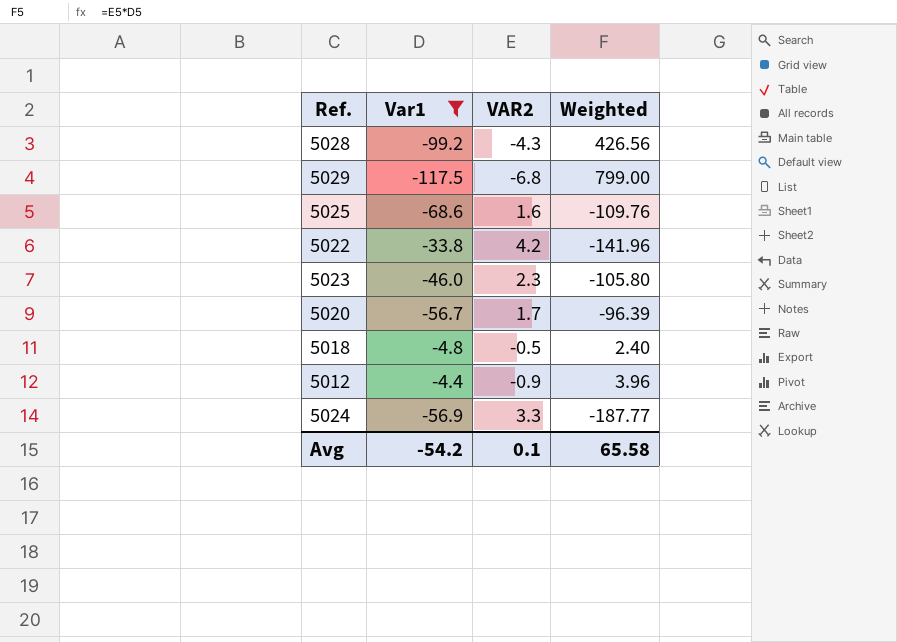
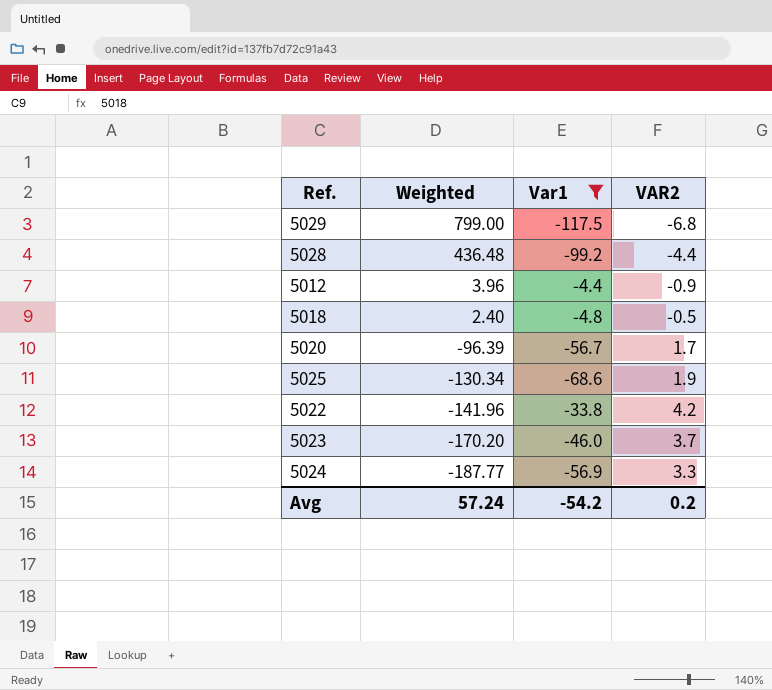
row order: none -> Weighted descending
column Weighted | position: 4 -> 2
5028 | Weighted: 426.56 -> 436.48
5028 | VAR2: -4.3 -> -4.4
5025 | Weighted: -109.76 -> -130.34
5025 | VAR2: 1.6 -> 1.9
5023 | Weighted: -105.80 -> -170.20
5023 | VAR2: 2.3 -> 3.7
Avg | Weighted: 65.58 -> 57.24
Avg | VAR2: 0.1 -> 0.2

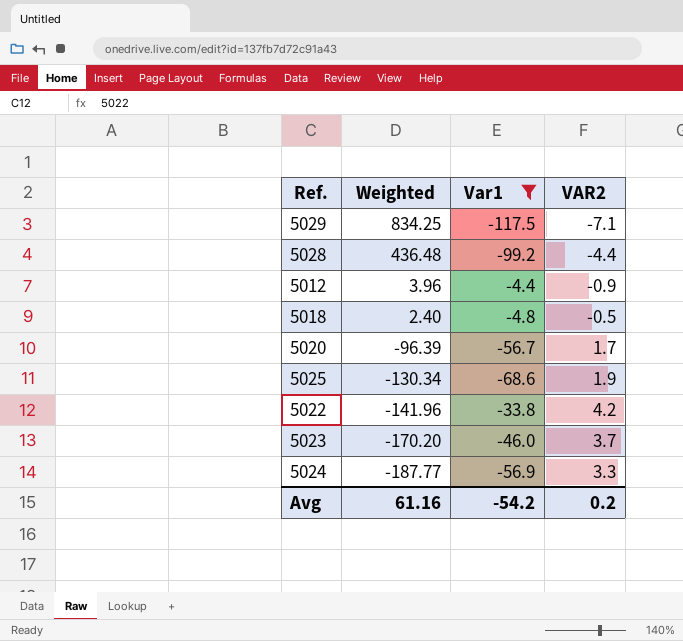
5029 | Weighted: 799.00 -> 834.25
5029 | VAR2: -6.8 -> -7.1
Avg | Weighted: 57.24 -> 61.16

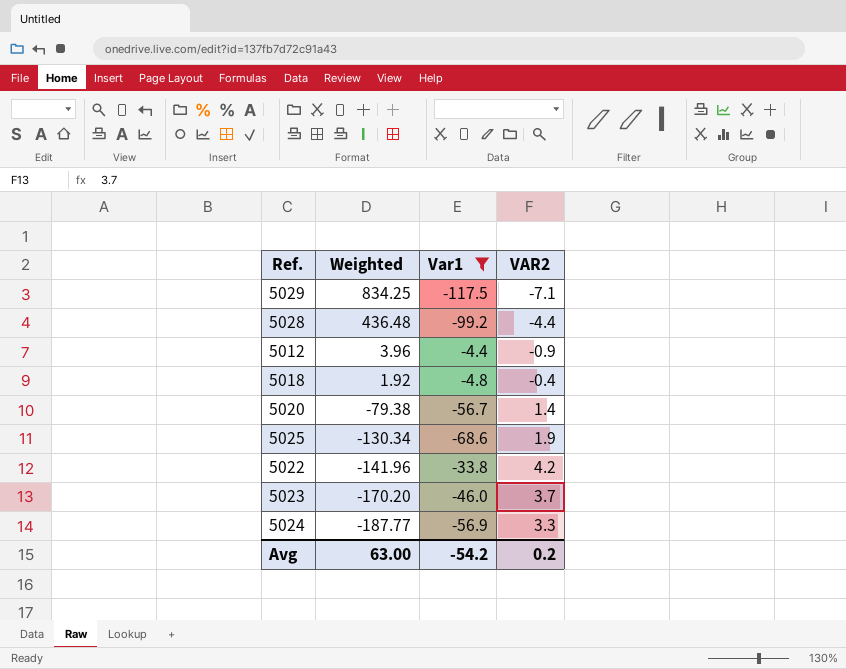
5018 | Weighted: 2.40 -> 1.92
5018 | VAR2: -0.5 -> -0.4
5020 | Weighted: -96.39 -> -79.38
5020 | VAR2: 1.7 -> 1.4
Avg | Weighted: 61.16 -> 63.00

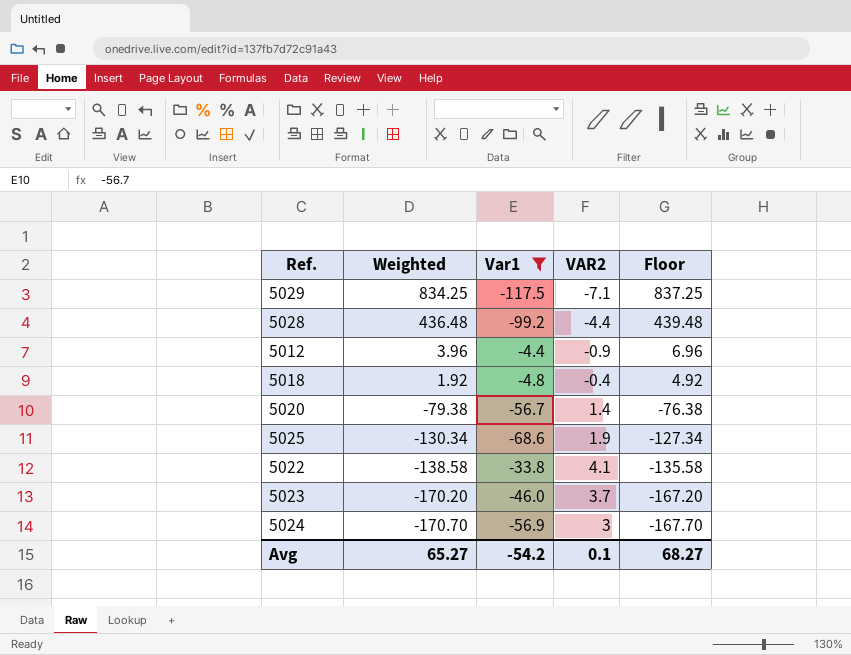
column Floor | formula: none -> [Weighted] + 3
5022 | Weighted: -141.96 -> -138.58
5022 | VAR2: 4.2 -> 4.1
5024 | Weighted: -187.77 -> -170.70
5024 | VAR2: 3.3 -> 3
Avg | Weighted: 63.00 -> 65.27
Avg | VAR2: 0.2 -> 0.1

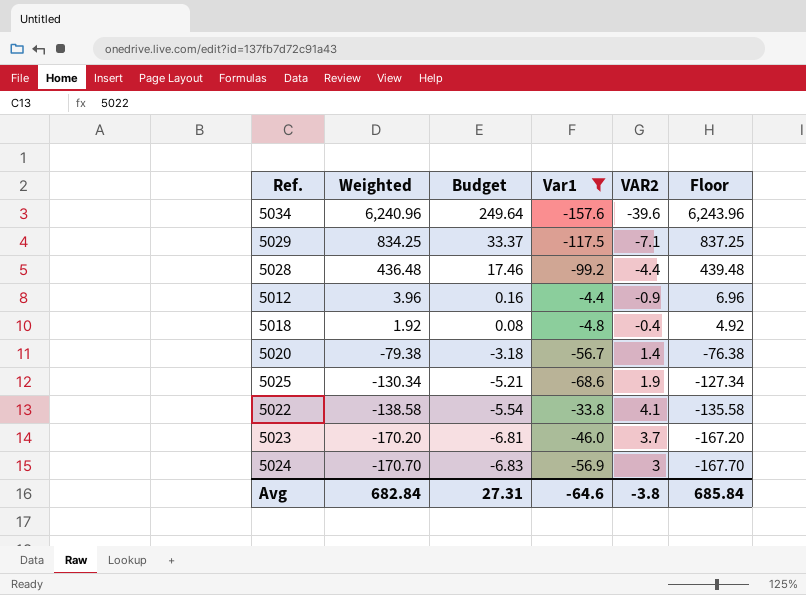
column Budget | formula: none -> [Weighted] * 0.04
row 5034: none -> 6,240.96 | 249.64 | -157.6 | -39.6 | 6,243.96
Avg | Weighted: 65.27 -> 682.84
Avg | Var1: -54.2 -> -64.6
Avg | VAR2: 0.1 -> -3.8
Avg | Floor: 68.27 -> 685.84

